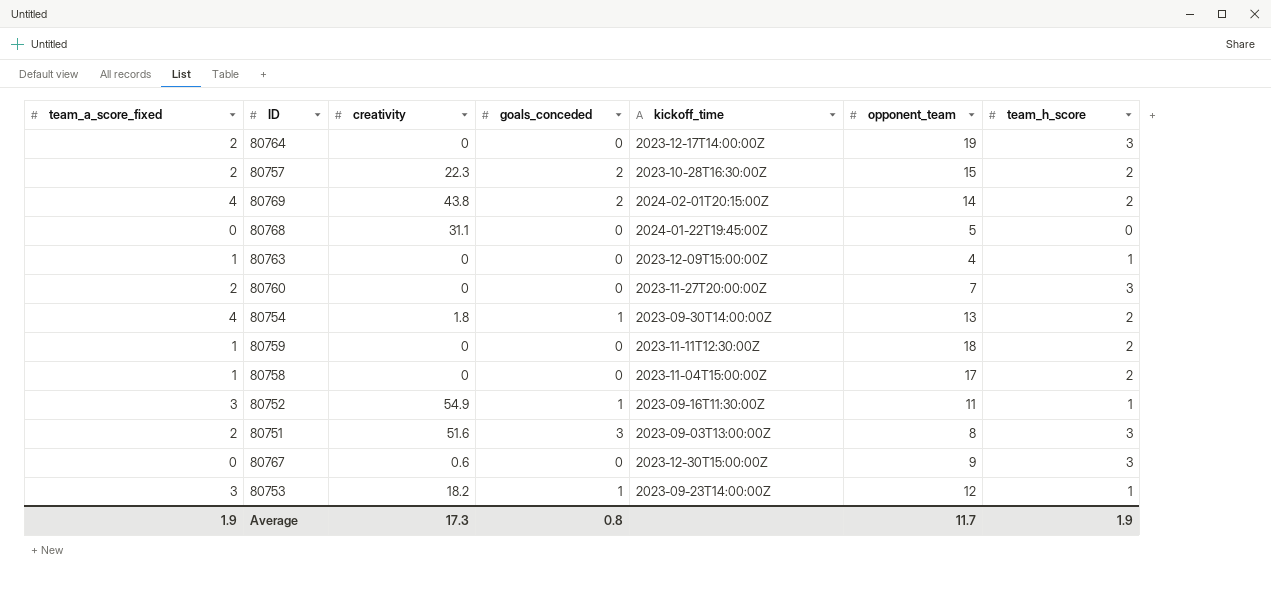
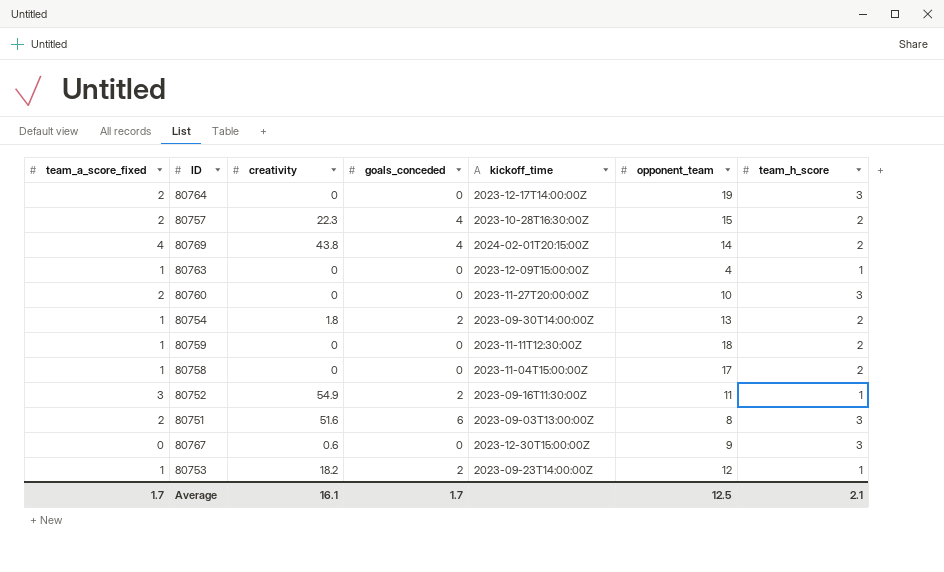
row 80768: 0 | 31.1 | 0 | 2024-01-22T19:45:00Z | 5 | 0 -> none
80757 | goals_conceded: 2 -> 4
80769 | goals_conceded: 2 -> 4
80760 | opponent_team: 7 -> 10
80754 | team_a_score_fixed: 4 -> 1
80754 | goals_conceded: 1 -> 2
80752 | goals_conceded: 1 -> 2
80751 | goals_conceded: 3 -> 6
80753 | team_a_score_fixed: 3 -> 1
80753 | goals_conceded: 1 -> 2
Average | team_a_score_fixed: 1.9 -> 1.7
Average | creativity: 17.3 -> 16.1
Average | goals_conceded: 0.8 -> 1.7
Average | opponent_team: 11.7 -> 12.5
Average | team_h_score: 1.9 -> 2.1

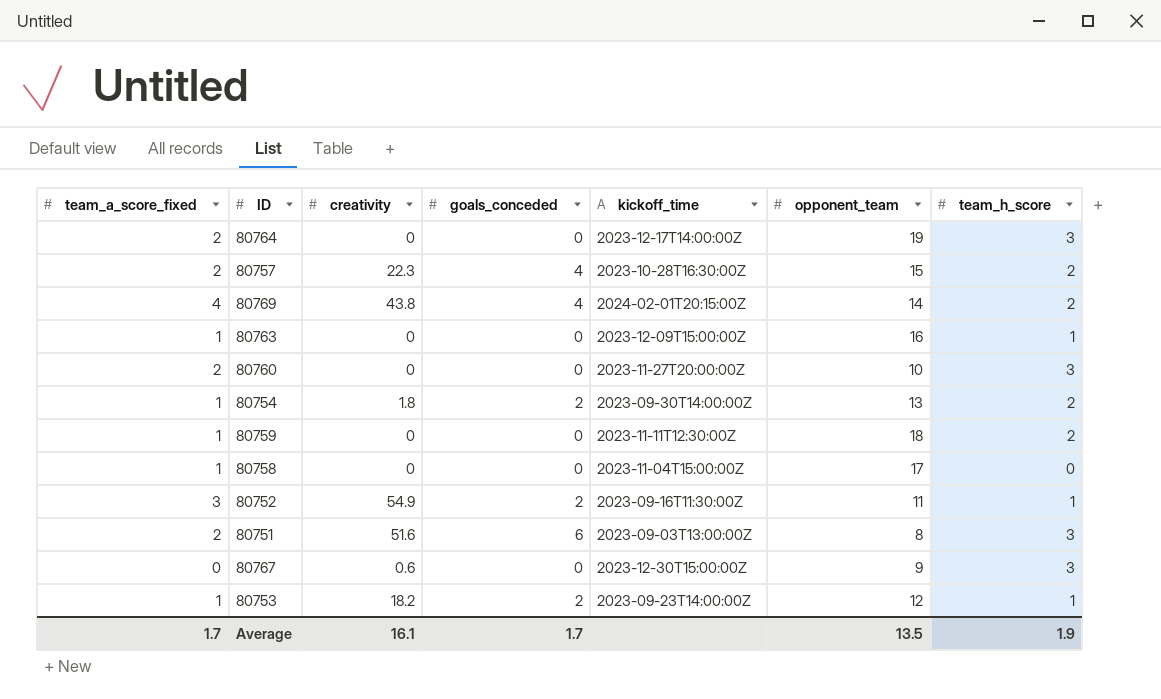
80763 | opponent_team: 4 -> 16
80758 | team_h_score: 2 -> 0
Average | opponent_team: 12.5 -> 13.5
Average | team_h_score: 2.1 -> 1.9

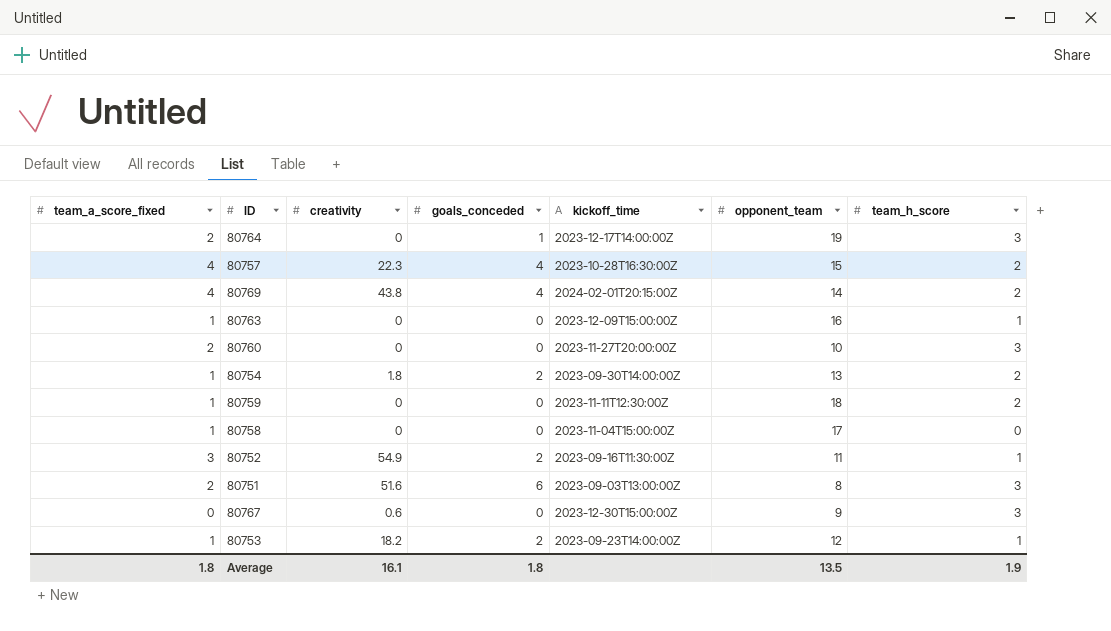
80764 | goals_conceded: 0 -> 1
80757 | team_a_score_fixed: 2 -> 4
Average | team_a_score_fixed: 1.7 -> 1.8
Average | goals_conceded: 1.7 -> 1.8

